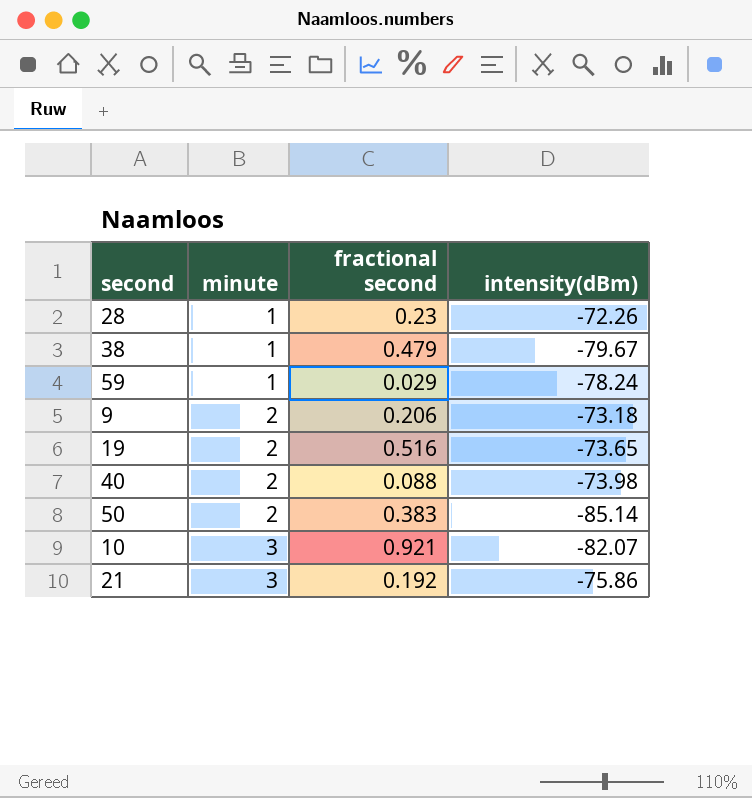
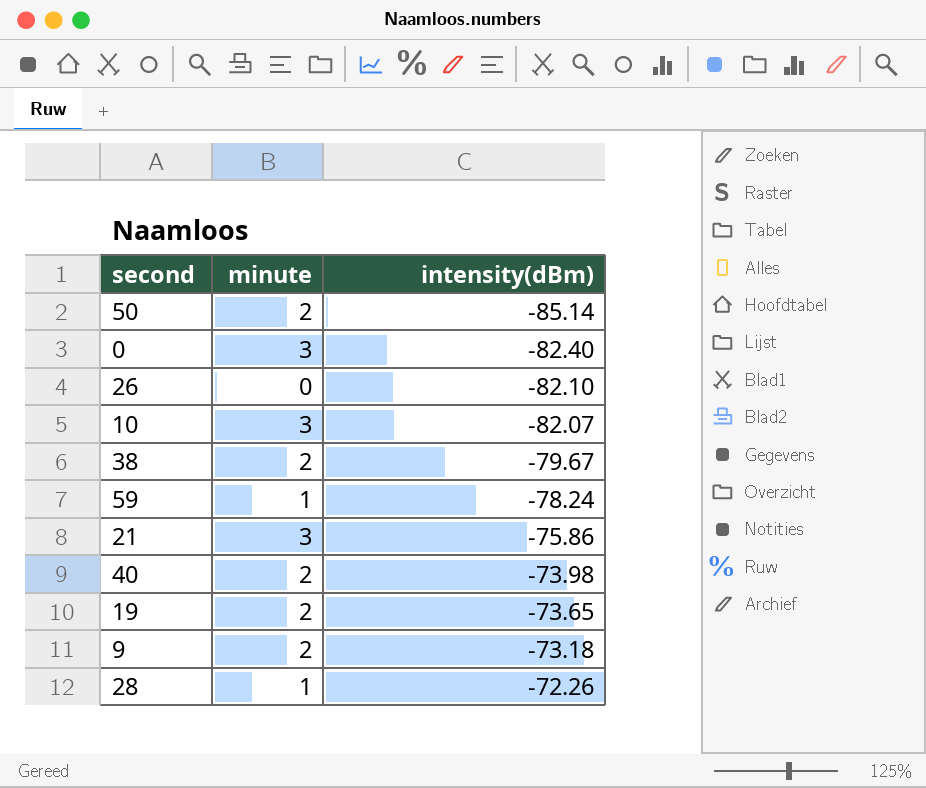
row order: minute ascending -> intensity(dBm) ascending
column fractional second | position: 3 -> none
row 0: none -> 3 | -82.40
row 26: none -> 0 | -82.10
38 | minute: 1 -> 2

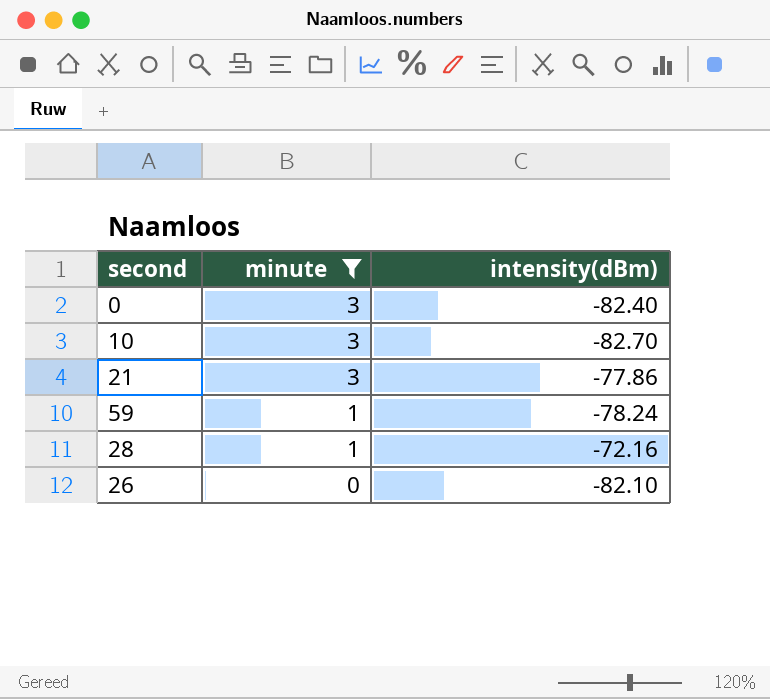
filter: none -> minute != 2
row order: intensity(dBm) ascending -> minute descending
10 | intensity(dBm): -82.07 -> -82.70
21 | intensity(dBm): -75.86 -> -77.86
28 | intensity(dBm): -72.26 -> -72.16

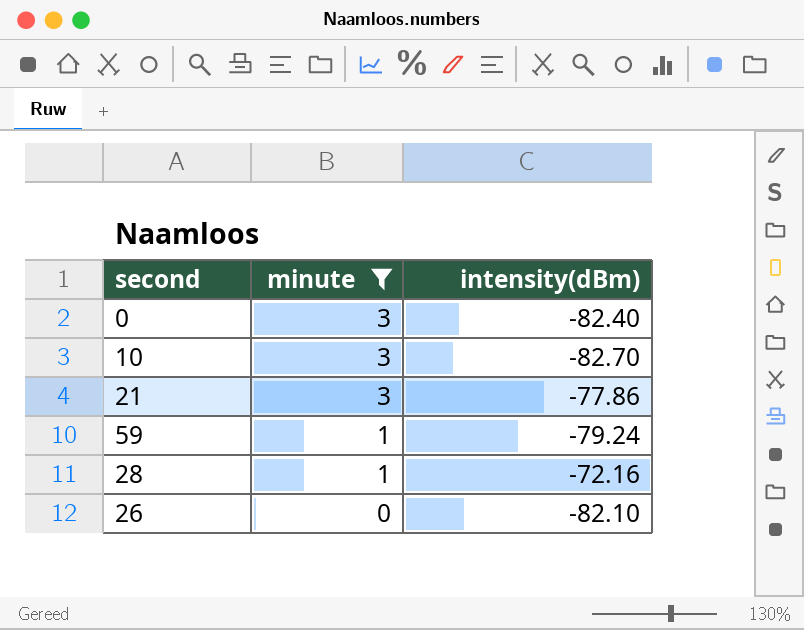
59 | intensity(dBm): -78.24 -> -79.24

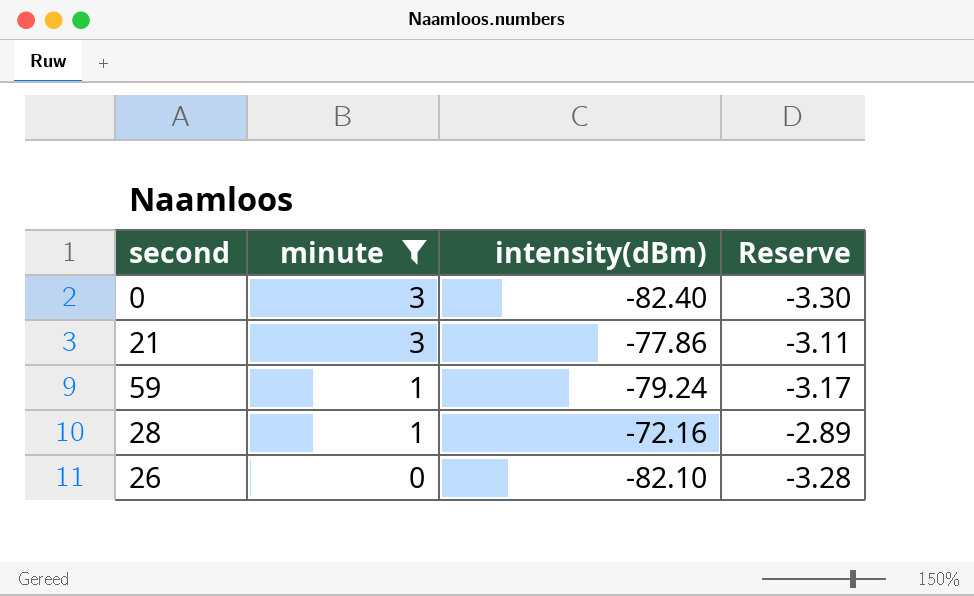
column Reserve | formula: none -> [intensity(dBm)] * 0.04
row 10: 3 | -82.70 -> none

